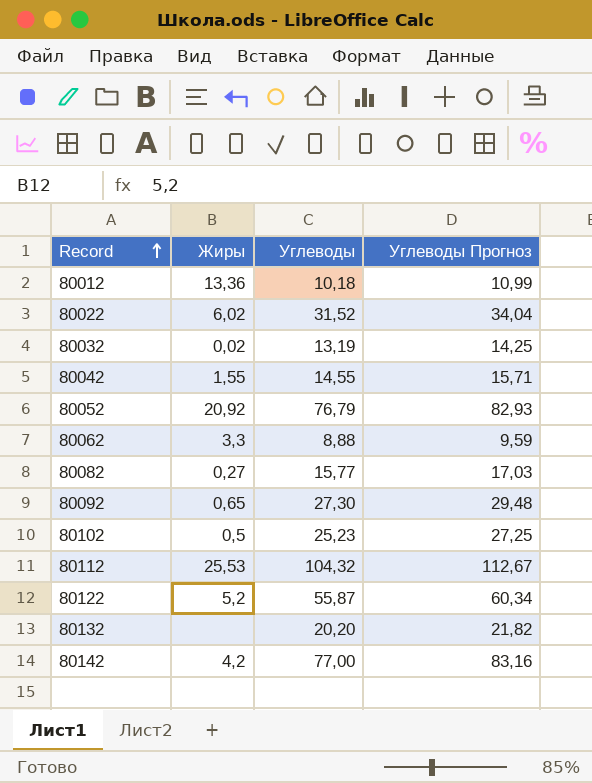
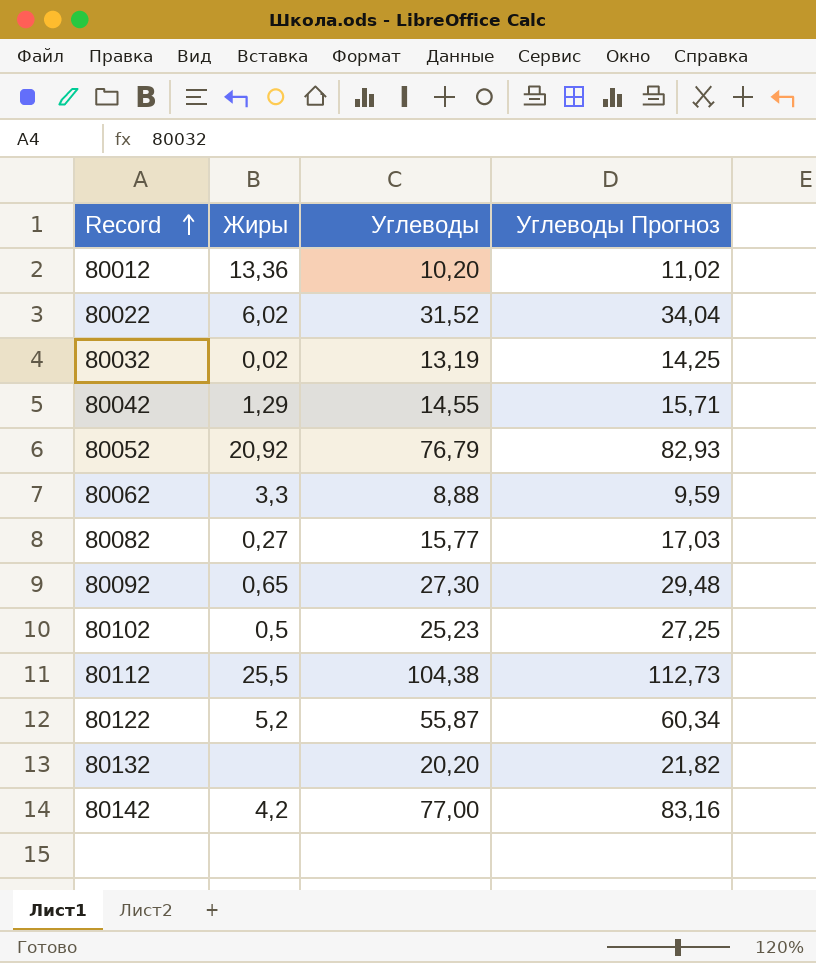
80012 | Углеводы: 10,18 -> 10,20
80012 | Углеводы Прогноз: 10,99 -> 11,02
80042 | Жиры: 1,55 -> 1,29
80112 | Жиры: 25,53 -> 25,5
80112 | Углеводы: 104,32 -> 104,38
80112 | Углеводы Прогноз: 112,67 -> 112,73

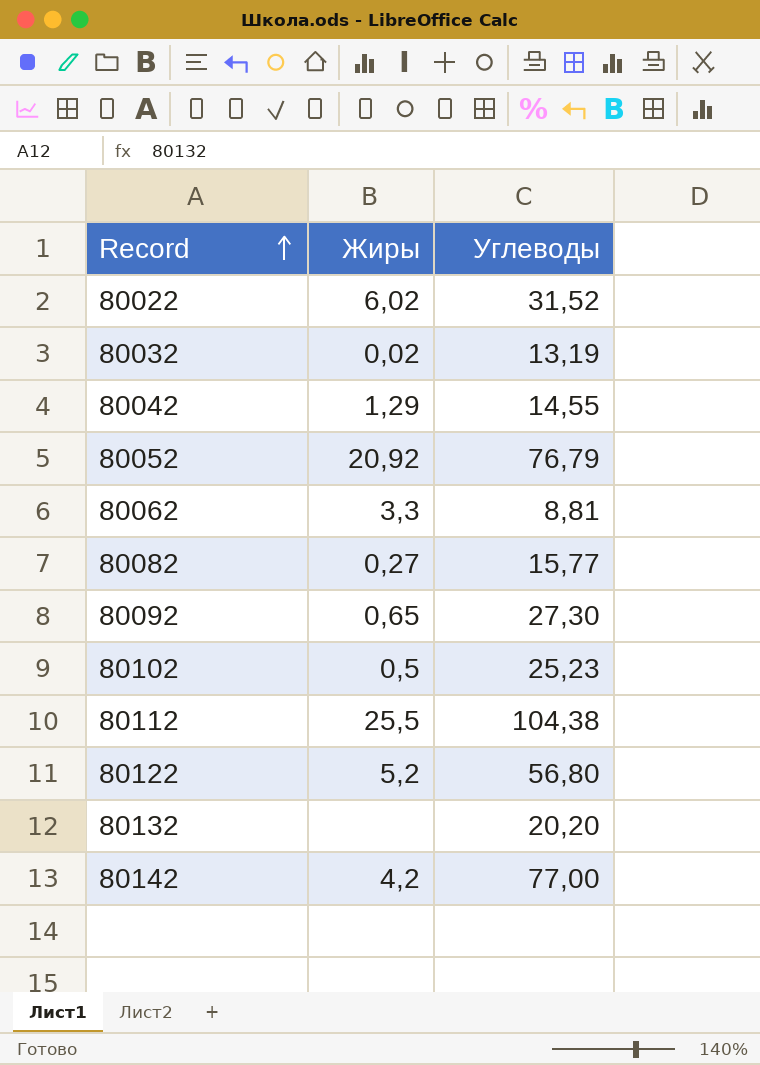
column Углеводы Прогноз | formula: [Углеводы] * 1,08 -> none
row 80012: 13,36 | 10,20 | 11,02 -> none
80062 | Углеводы: 8,88 -> 8,81
80122 | Углеводы: 55,87 -> 56,80

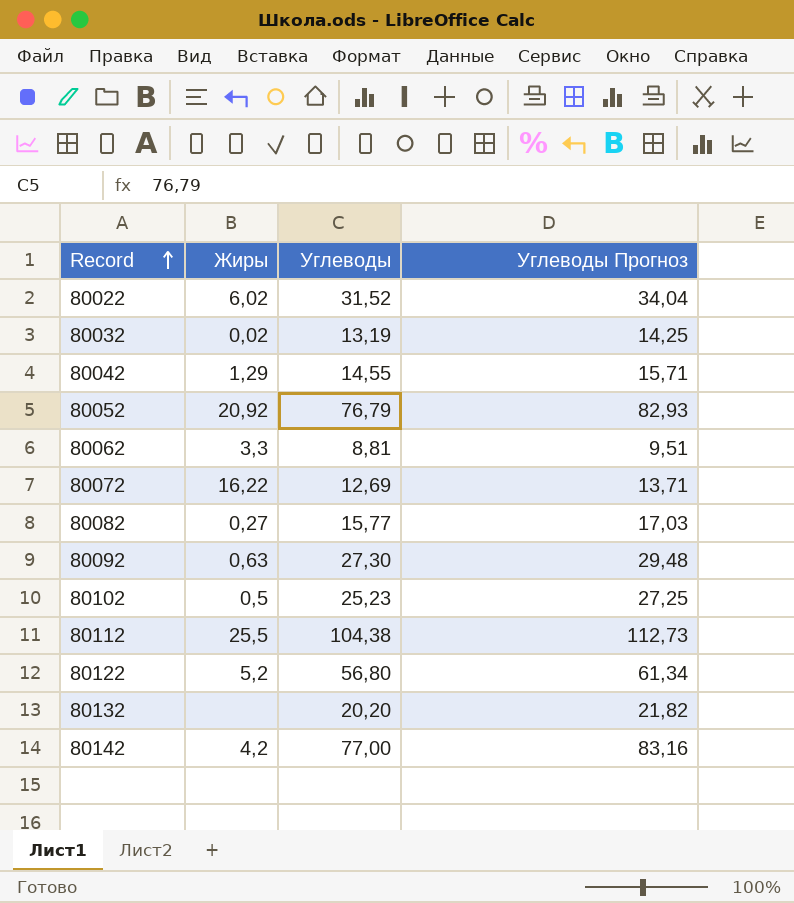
column Углеводы Прогноз | formula: none -> [Углеводы] * 1,08
row 80072: none -> 16,22 | 12,69 | 13,71
80092 | Жиры: 0,65 -> 0,63

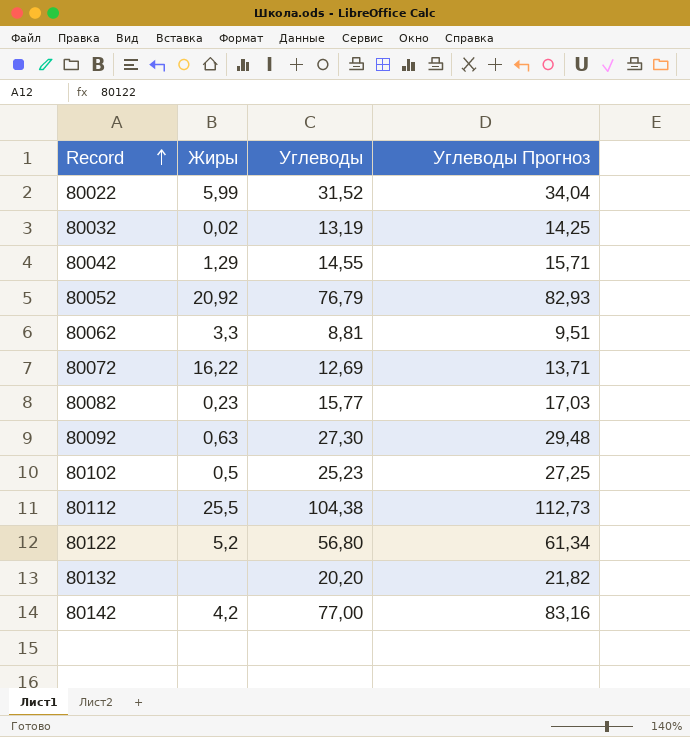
80022 | Жиры: 6,02 -> 5,99
80082 | Жиры: 0,27 -> 0,23

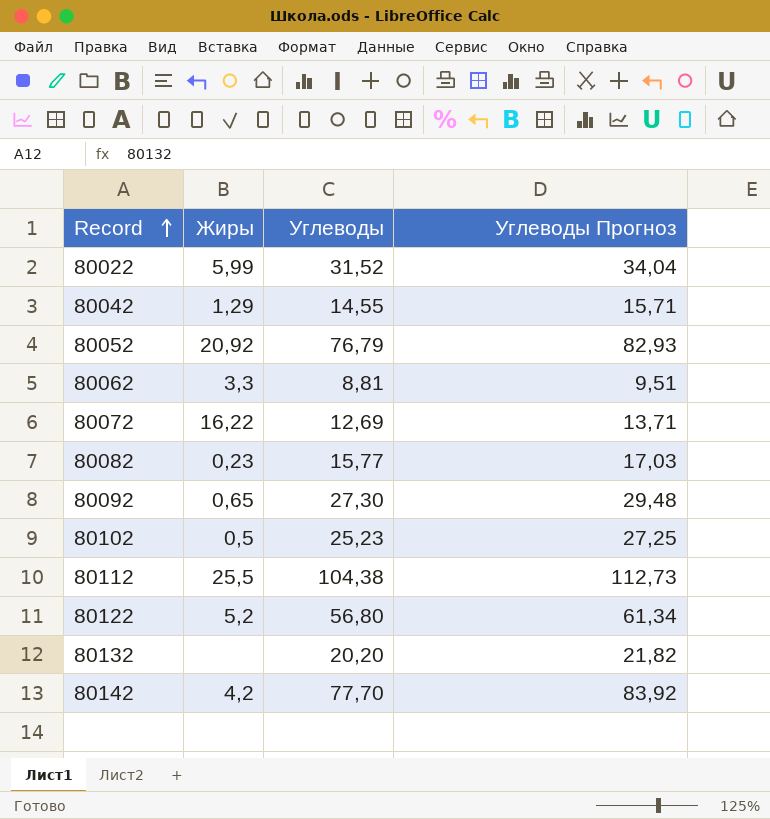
row 80032: 0,02 | 13,19 | 14,25 -> none
80092 | Жиры: 0,63 -> 0,65
80142 | Углеводы: 77,00 -> 77,70
80142 | Углеводы Прогноз: 83,16 -> 83,92

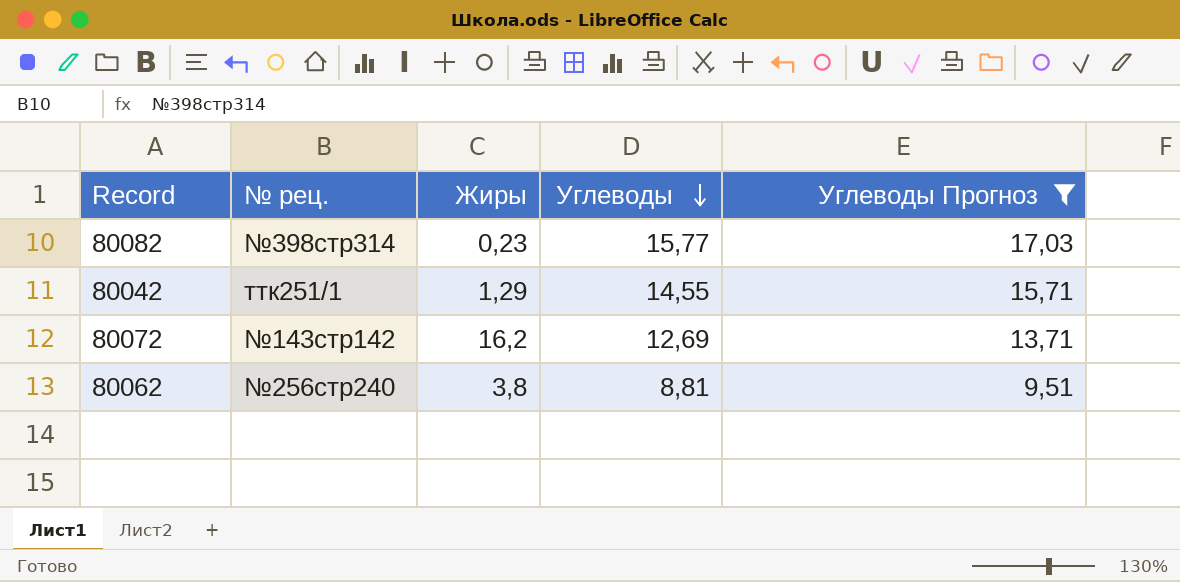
filter: none -> Углеводы Прогноз <= 17,03
row order: Record ascending -> Углеводы descending
column № рец. | position: none -> 2
80072 | Жиры: 16,22 -> 16,2
80062 | Жиры: 3,3 -> 3,8

